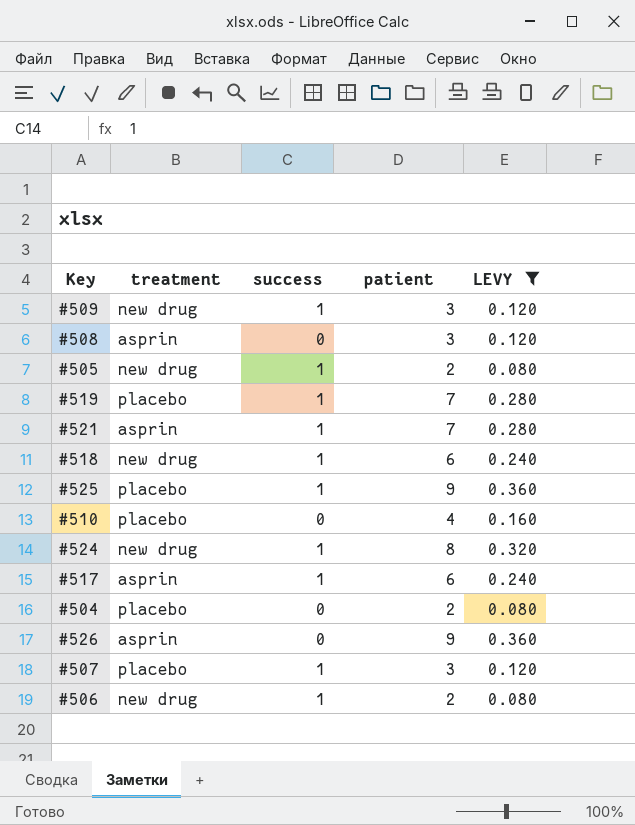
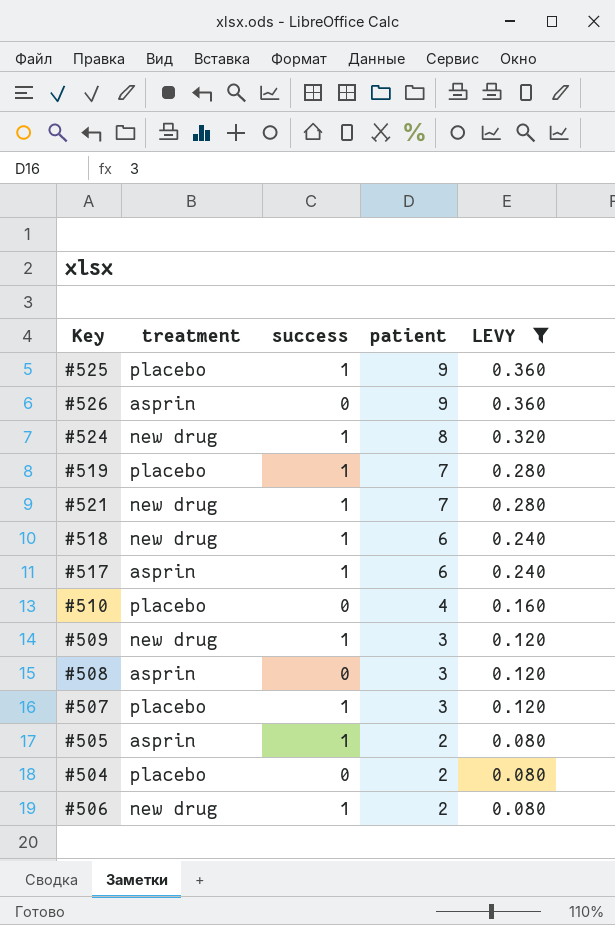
row order: none -> patient descending
#521 | treatment: asprin -> new drug
#505 | treatment: new drug -> asprin

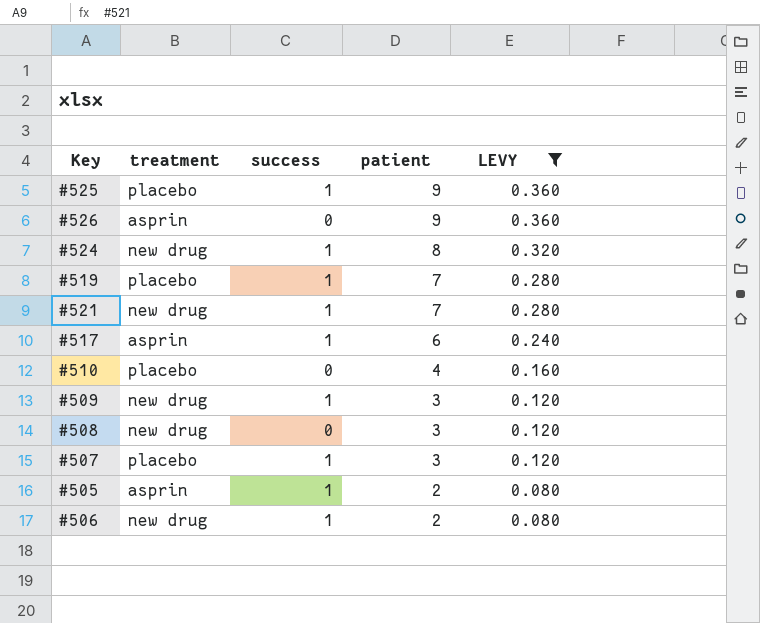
row #518: new drug | 1 | 6 | 0.240 -> none
row #504: placebo | 0 | 2 | 0.080 -> none
#508 | treatment: asprin -> new drug

